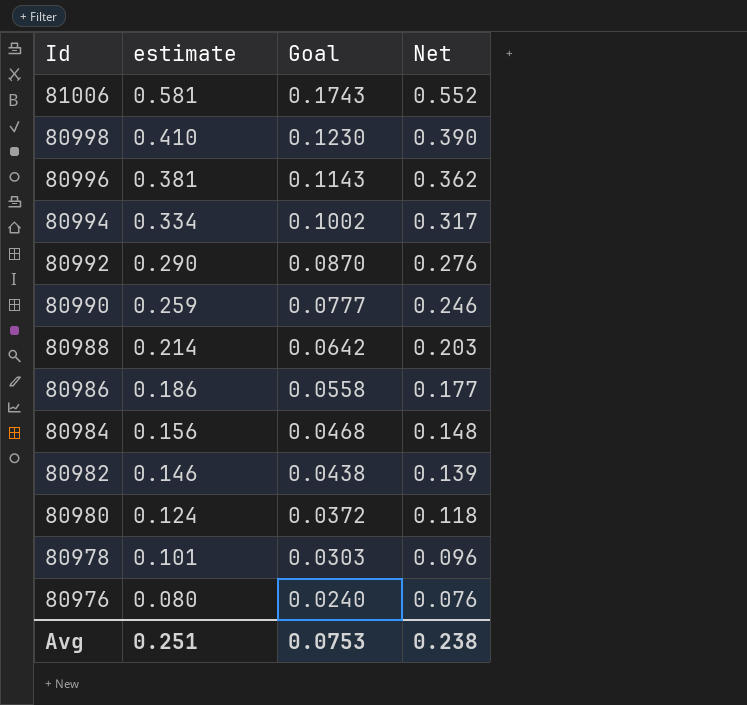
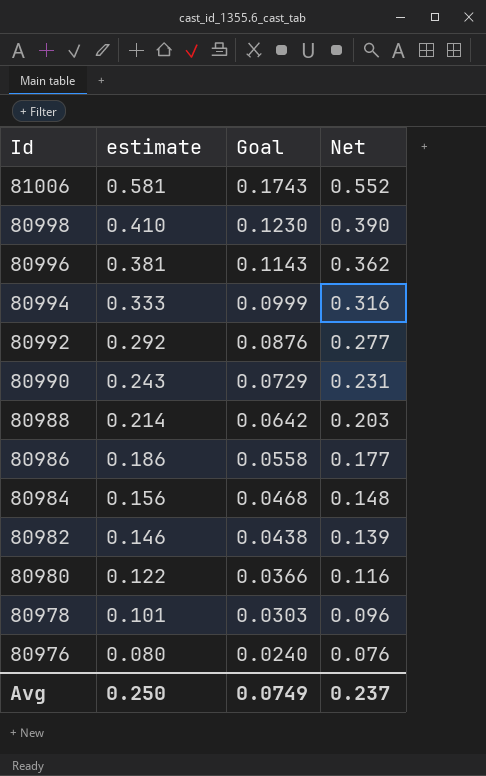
80994 | estimate: 0.334 -> 0.333
80994 | Goal: 0.1002 -> 0.0999
80994 | Net: 0.317 -> 0.316
80992 | estimate: 0.290 -> 0.292
80992 | Goal: 0.0870 -> 0.0876
80992 | Net: 0.276 -> 0.277
80990 | estimate: 0.259 -> 0.243
80990 | Goal: 0.0777 -> 0.0729
80990 | Net: 0.246 -> 0.231
80980 | estimate: 0.124 -> 0.122
80980 | Goal: 0.0372 -> 0.0366
80980 | Net: 0.118 -> 0.116
Avg | estimate: 0.251 -> 0.250
Avg | Goal: 0.0753 -> 0.0749
Avg | Net: 0.238 -> 0.237

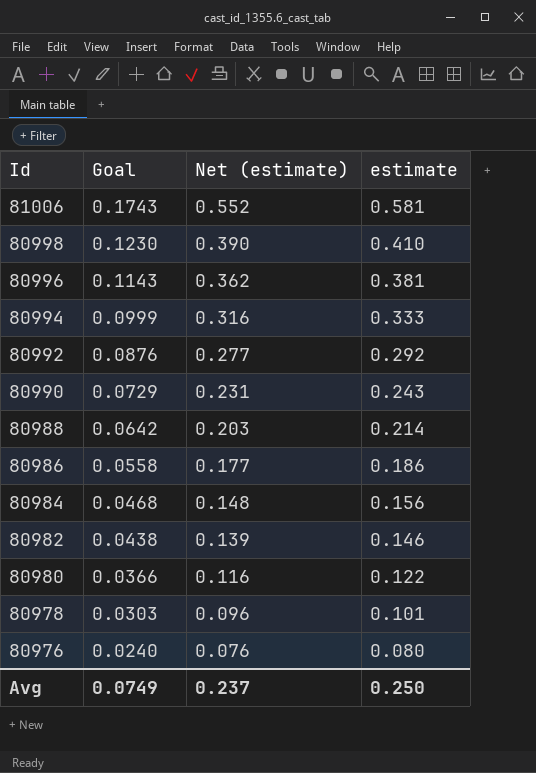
column name: Net -> Net (estimate)
column estimate | position: 2 -> 4

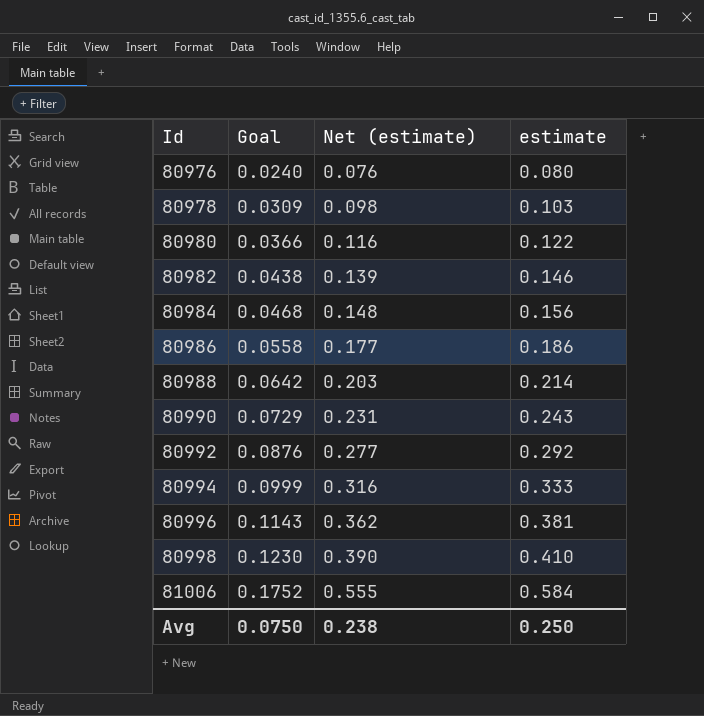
row order: Id descending -> Id ascending
80978 | Goal: 0.0303 -> 0.0309
80978 | Net (estimate): 0.096 -> 0.098
80978 | estimate: 0.101 -> 0.103
81006 | Goal: 0.1743 -> 0.1752
81006 | Net (estimate): 0.552 -> 0.555
81006 | estimate: 0.581 -> 0.584
Avg | Goal: 0.0749 -> 0.0750
Avg | Net (estimate): 0.237 -> 0.238

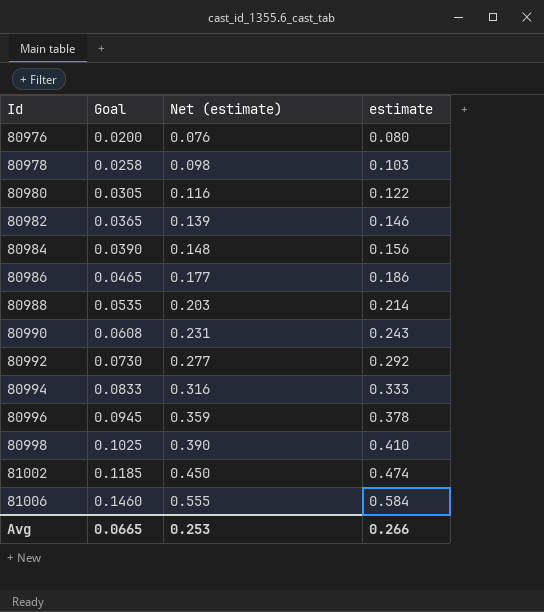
column Goal | formula: [estimate] * 0.3 -> [estimate] * 0.25
80996 | Net (estimate): 0.362 -> 0.359
80996 | estimate: 0.381 -> 0.378
row 81002: none -> 0.1185 | 0.450 | 0.474
Avg | Goal: 0.0750 -> 0.0665
Avg | Net (estimate): 0.238 -> 0.253
Avg | estimate: 0.250 -> 0.266

